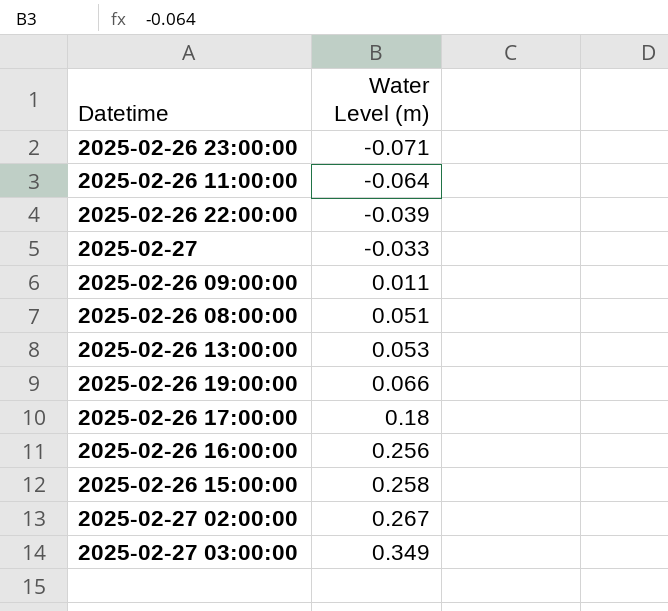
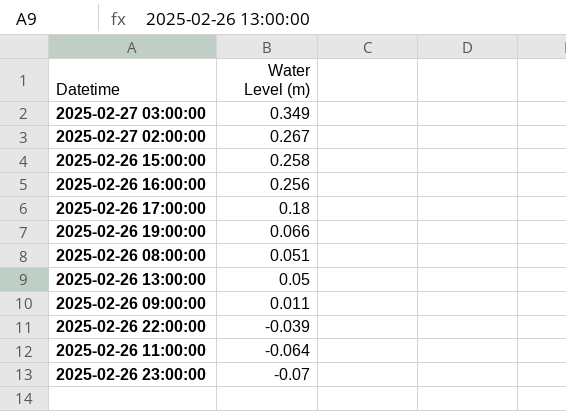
row order: Water Level (m) ascending -> Water Level (m) descending
row 2025-02-27: -0.033 -> none
2025-02-26 13:00:00 | Water Level (m): 0.053 -> 0.05
2025-02-26 23:00:00 | Water Level (m): -0.071 -> -0.07

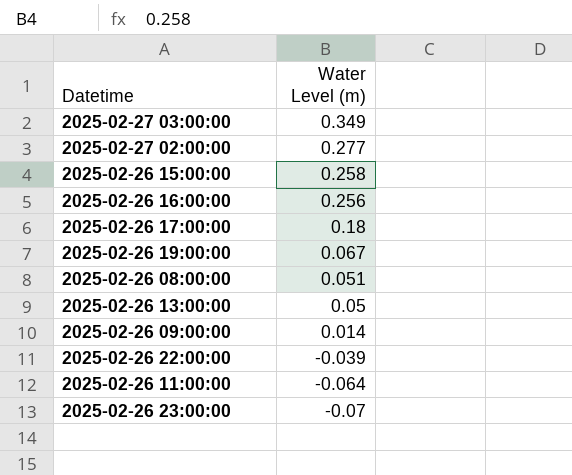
2025-02-27 02:00:00 | Water Level (m): 0.267 -> 0.277
2025-02-26 19:00:00 | Water Level (m): 0.066 -> 0.067
2025-02-26 09:00:00 | Water Level (m): 0.011 -> 0.014

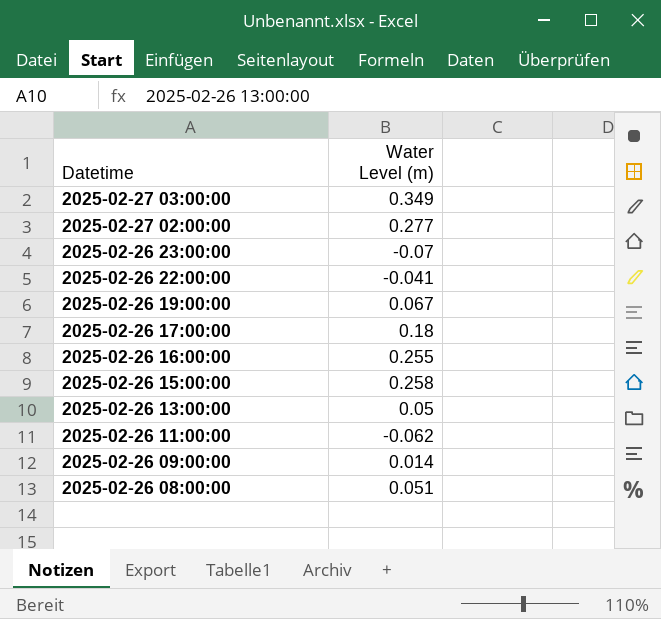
row order: Water Level (m) descending -> Datetime descending
2025-02-26 22:00:00 | Water Level (m): -0.039 -> -0.041
2025-02-26 16:00:00 | Water Level (m): 0.256 -> 0.255
2025-02-26 11:00:00 | Water Level (m): -0.064 -> -0.062

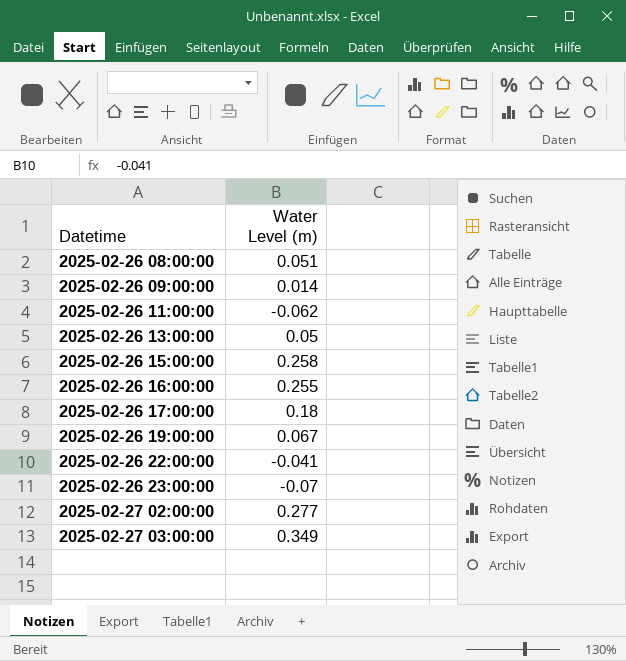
row order: Datetime descending -> Datetime ascending

